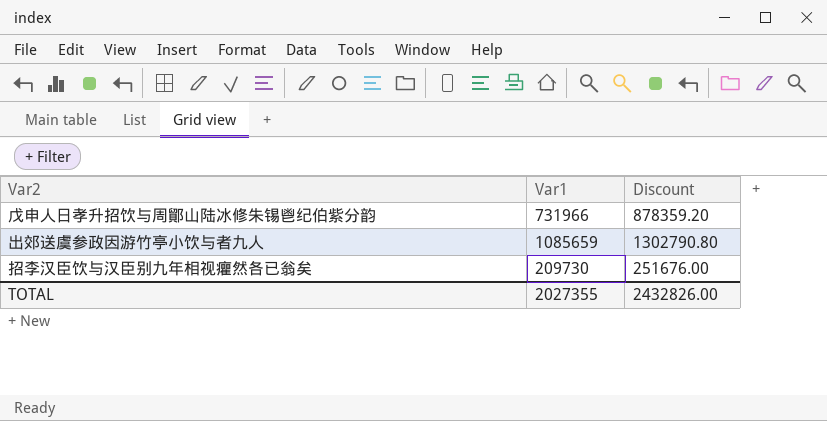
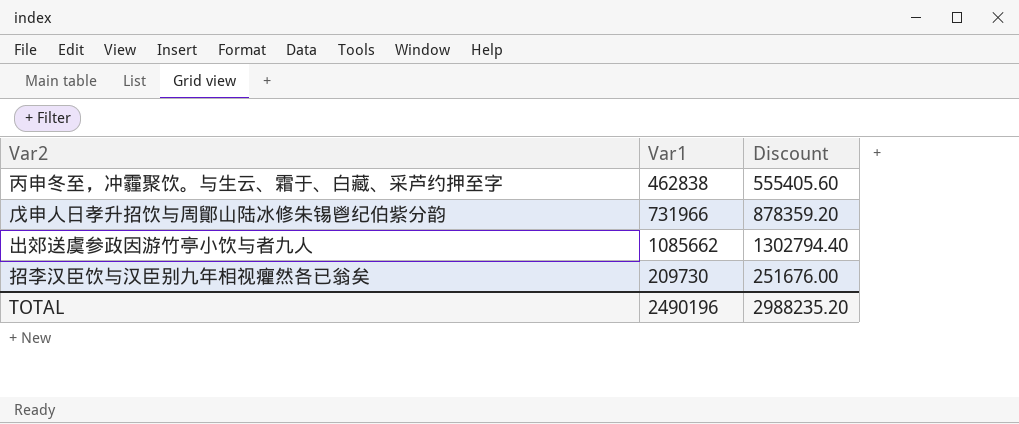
row 丙申冬至，冲霾聚饮。与生云、霜于、白藏、采芦约押至字: none -> 462838 | 555405.60
出郊送虞参政因游竹亭小饮与者九人 | Var1: 1085659 -> 1085662
出郊送虞参政因游竹亭小饮与者九人 | Discount: 1302790.80 -> 1302794.40
TOTAL | Var1: 2027355 -> 2490196
TOTAL | Discount: 2432826.00 -> 2988235.20

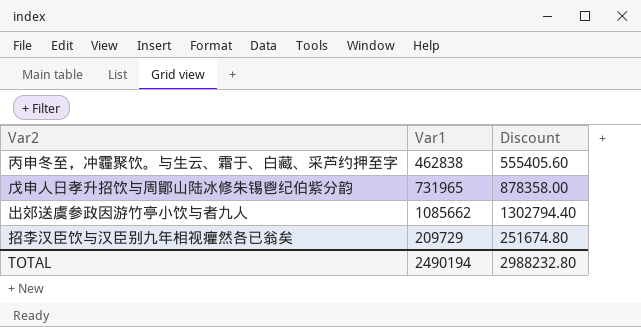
戊申人日孝升招饮与周鄮山陆冰修朱锡鬯纪伯紫分韵 | Var1: 731966 -> 731965
戊申人日孝升招饮与周鄮山陆冰修朱锡鬯纪伯紫分韵 | Discount: 878359.20 -> 878358.00
招李汉臣饮与汉臣别九年相视癯然各已翁矣 | Var1: 209730 -> 209729
招李汉臣饮与汉臣别九年相视癯然各已翁矣 | Discount: 251676.00 -> 251674.80
TOTAL | Var1: 2490196 -> 2490194
TOTAL | Discount: 2988235.20 -> 2988232.80

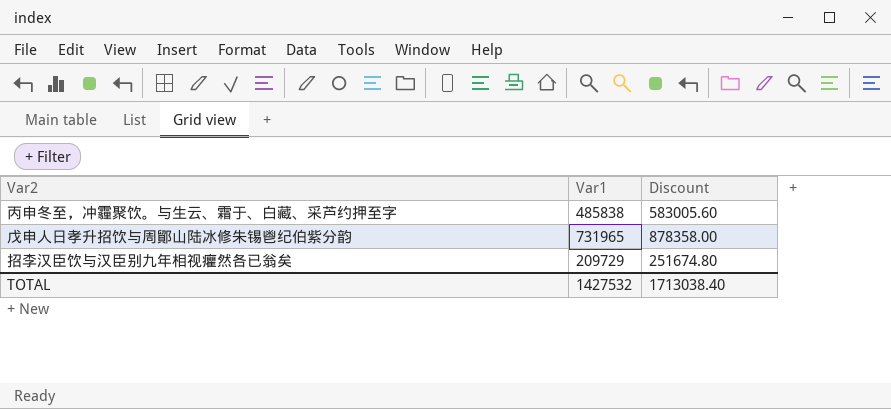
row 出郊送虞参政因游竹亭小饮与者九人: 1085662 | 1302794.40 -> none
丙申冬至，冲霾聚饮。与生云、霜于、白藏、采芦约押至字 | Var1: 462838 -> 485838
丙申冬至，冲霾聚饮。与生云、霜于、白藏、采芦约押至字 | Discount: 555405.60 -> 583005.60
TOTAL | Var1: 2490194 -> 1427532
TOTAL | Discount: 2988232.80 -> 1713038.40

